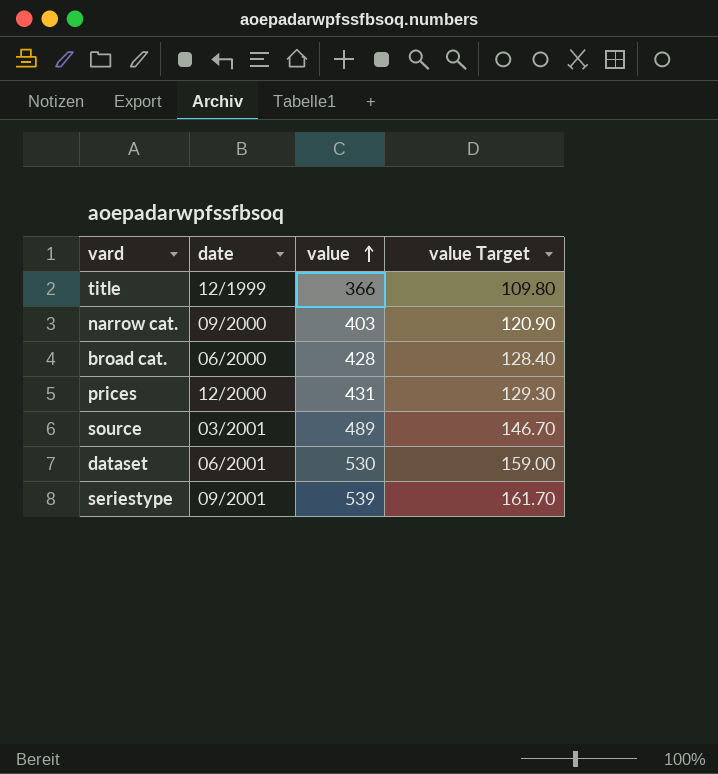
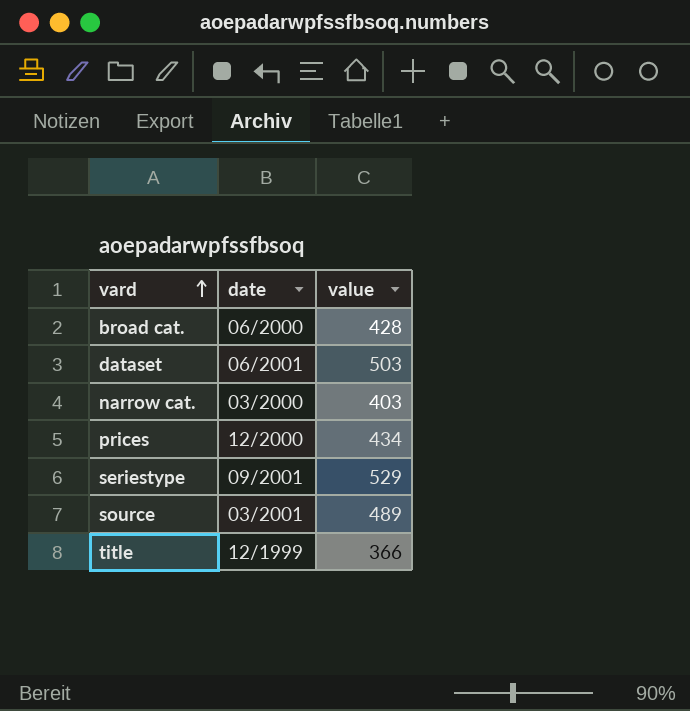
row order: value ascending -> vard ascending
column value Target | formula: [value] * 0.3 -> none
dataset | value: 530 -> 503
narrow cat. | date: 09/2000 -> 03/2000
prices | value: 431 -> 434
seriestype | value: 539 -> 529

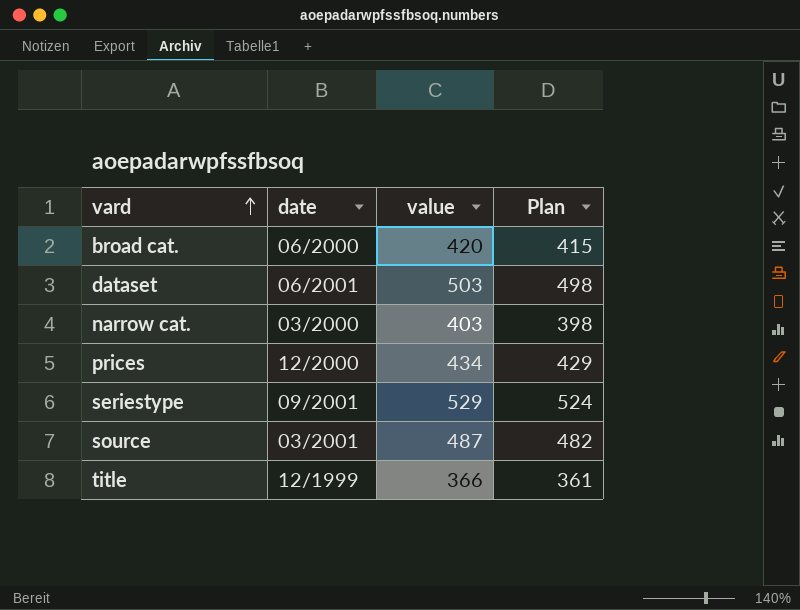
column Plan | formula: none -> [value] - 5
broad cat. | value: 428 -> 420
source | value: 489 -> 487

